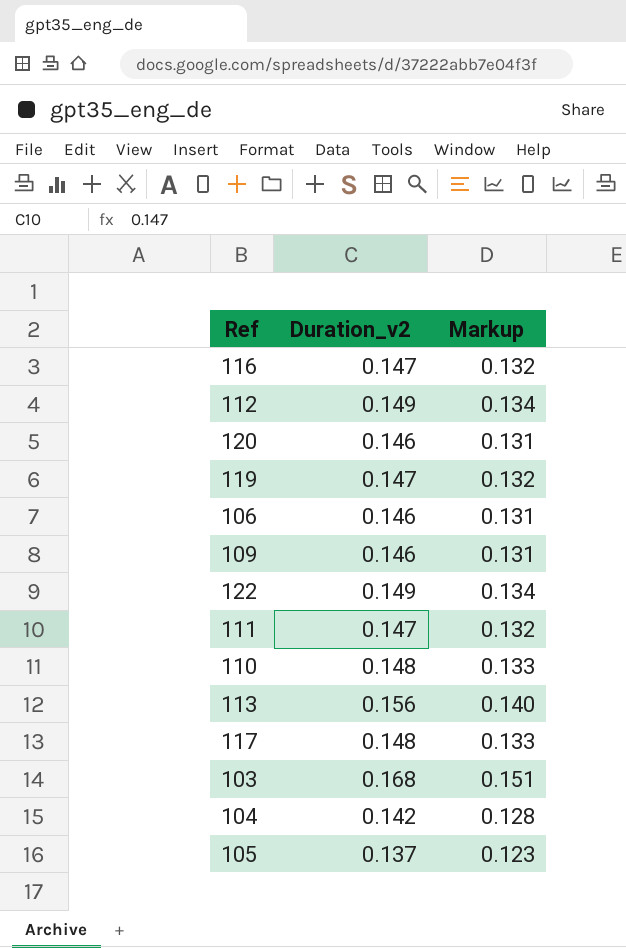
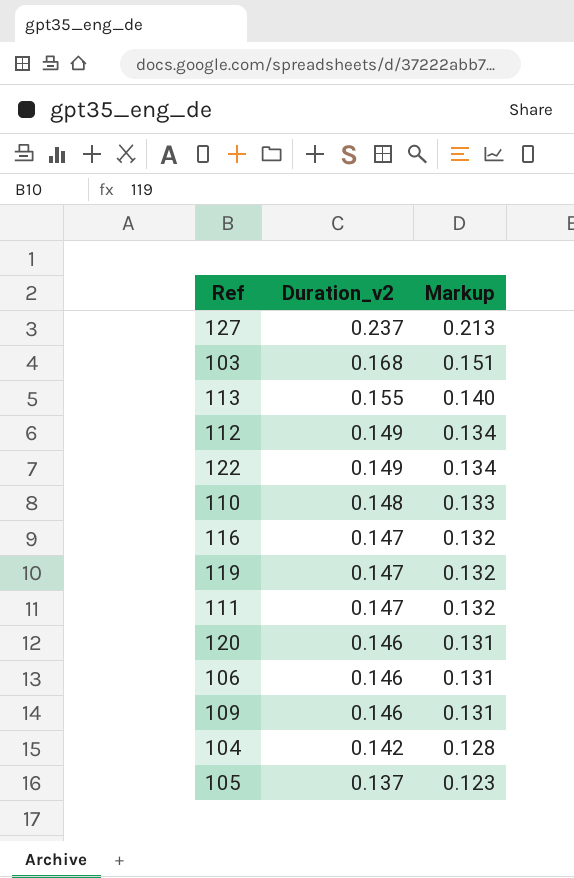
row order: none -> Duration_v2 descending
row 117: 0.148 | 0.133 -> none
row 127: none -> 0.237 | 0.213
113 | Duration_v2: 0.156 -> 0.155

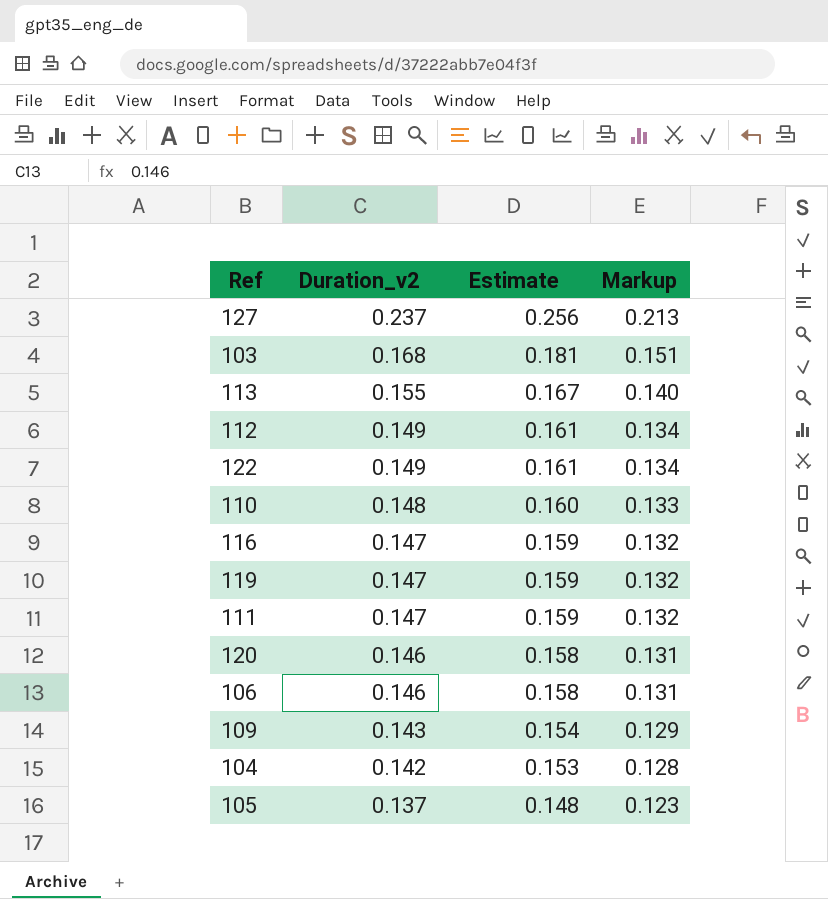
column Estimate | formula: none -> [Duration_v2] * 1.08
109 | Duration_v2: 0.146 -> 0.143
109 | Markup: 0.131 -> 0.129

